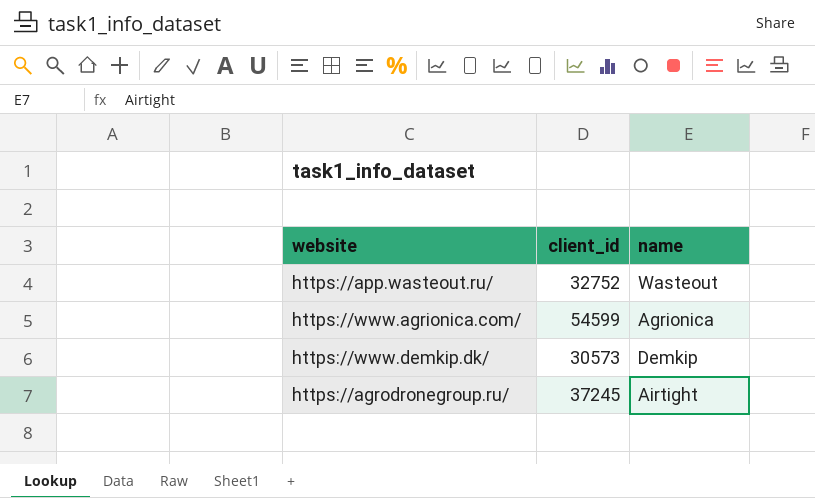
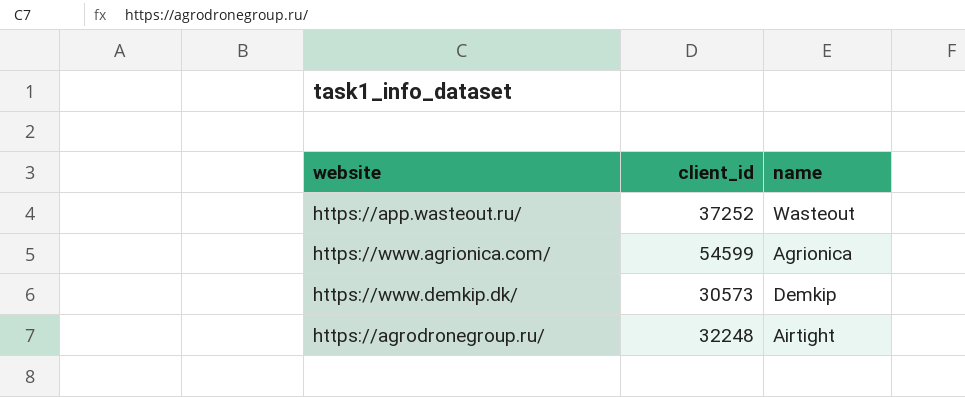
https://app.wasteout.ru/ | client_id: 32752 -> 37252
https://agrodronegroup.ru/ | client_id: 37245 -> 32248

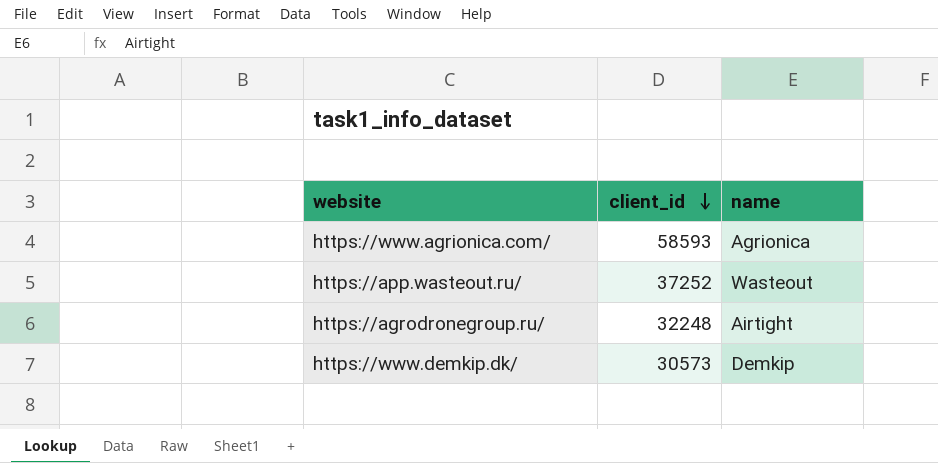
row order: none -> client_id descending
https://www.agrionica.com/ | client_id: 54599 -> 58593

